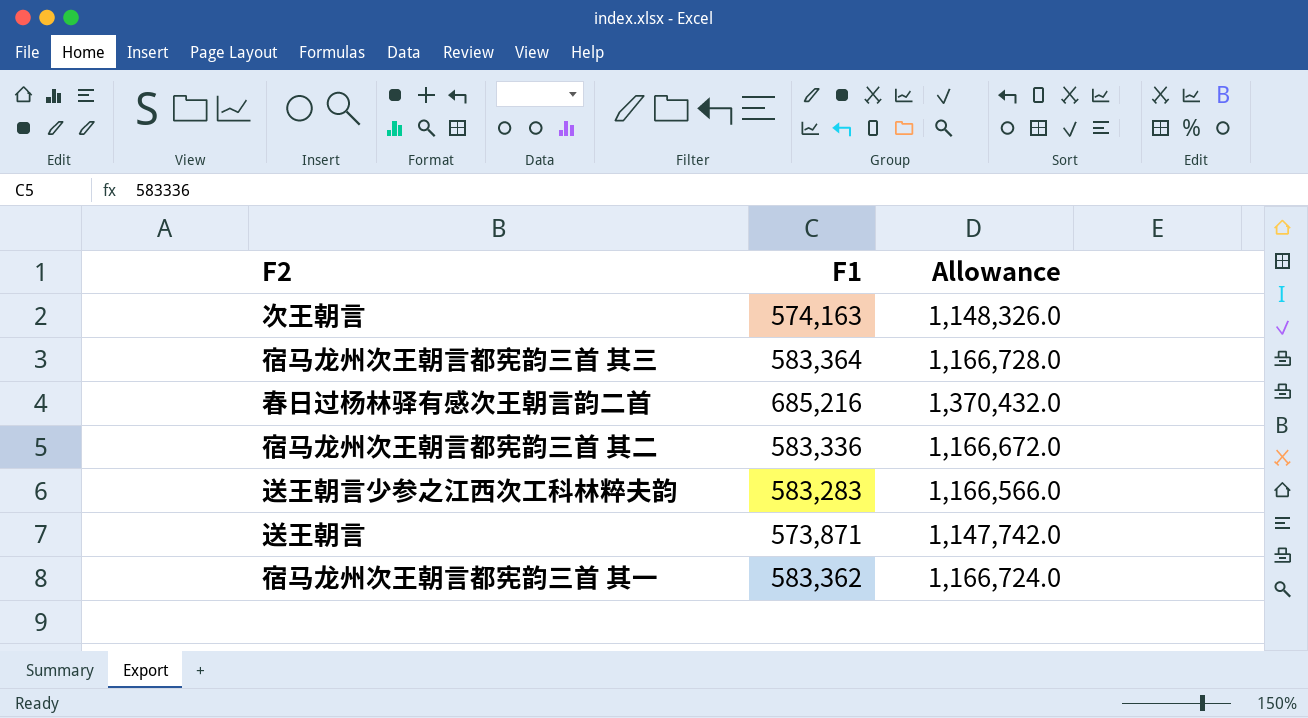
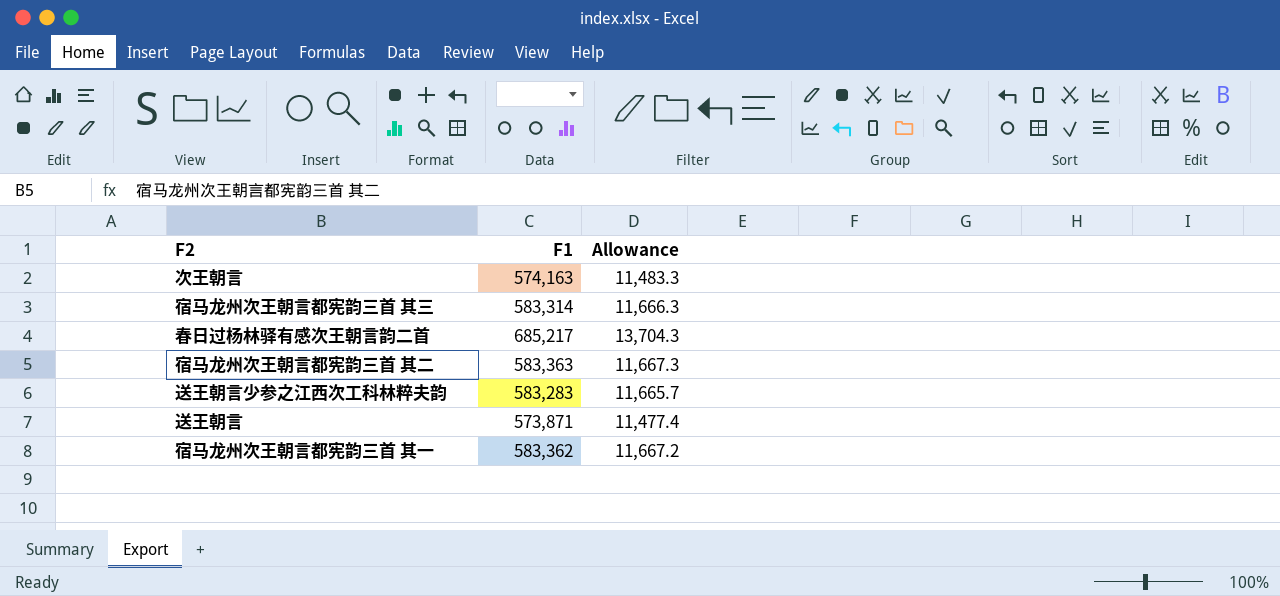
column Allowance | formula: [F1] * 2 -> [F1] * 0.02
宿马龙州次王朝言都宪韵三首 其三 | F1: 583,364 -> 583,314
春日过杨林驿有感次王朝言韵二首 | F1: 685,216 -> 685,217
宿马龙州次王朝言都宪韵三首 其二 | F1: 583,336 -> 583,363

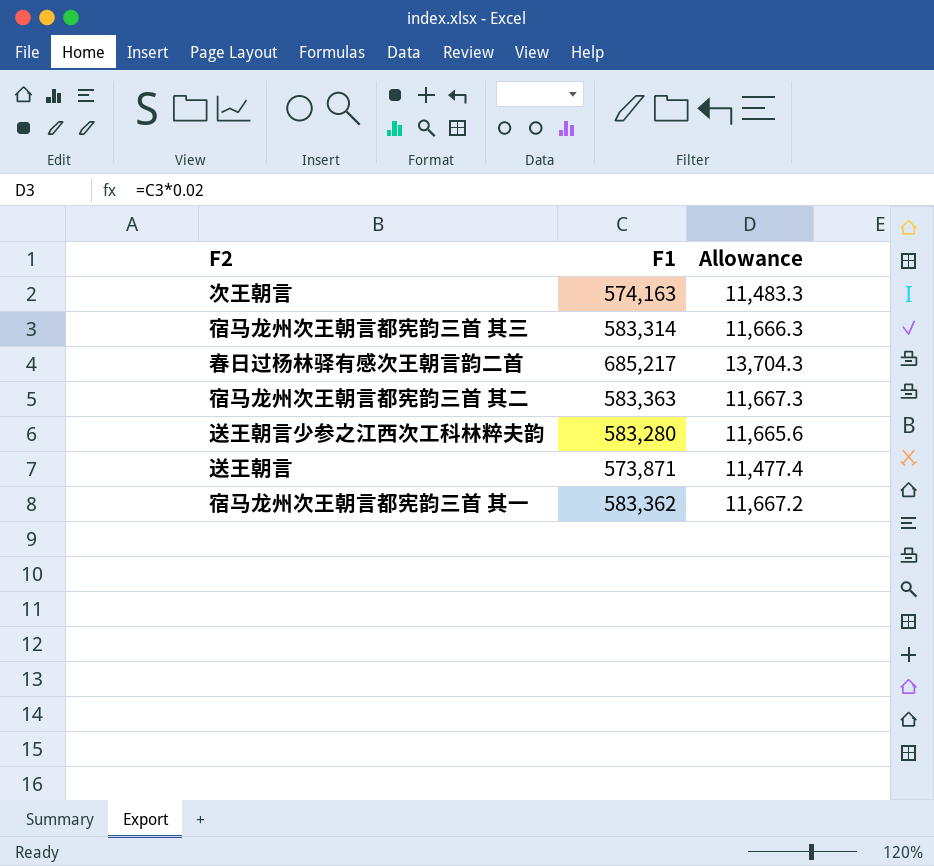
送王朝言少参之江西次工科林粹夫韵 | F1: 583,283 -> 583,280
送王朝言少参之江西次工科林粹夫韵 | Allowance: 11,665.7 -> 11,665.6

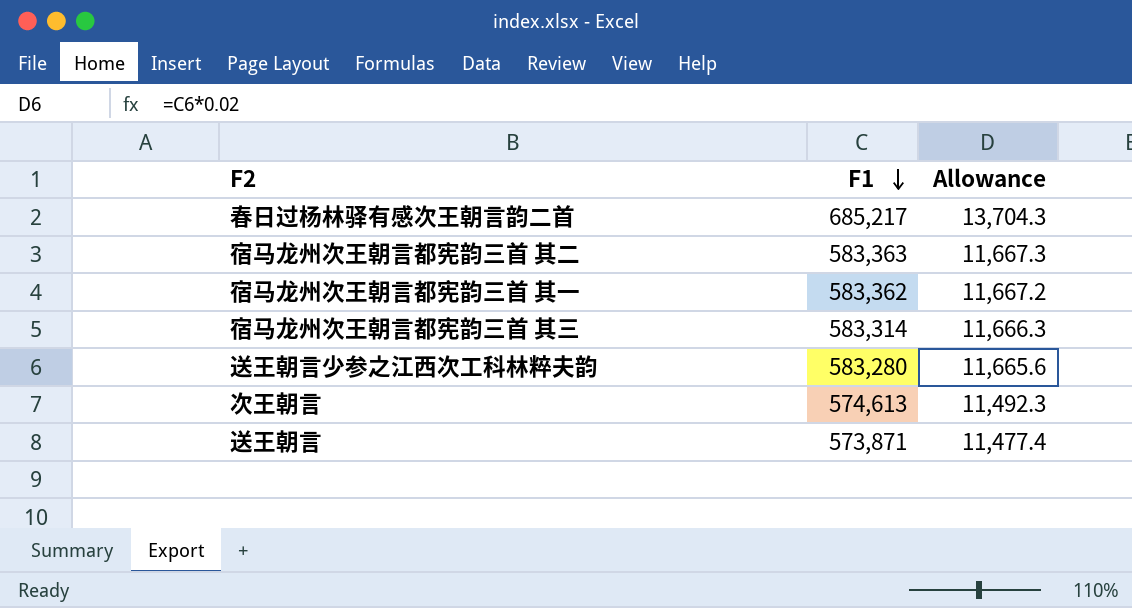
row order: none -> F1 descending
次王朝言 | F1: 574,163 -> 574,613
次王朝言 | Allowance: 11,483.3 -> 11,492.3

